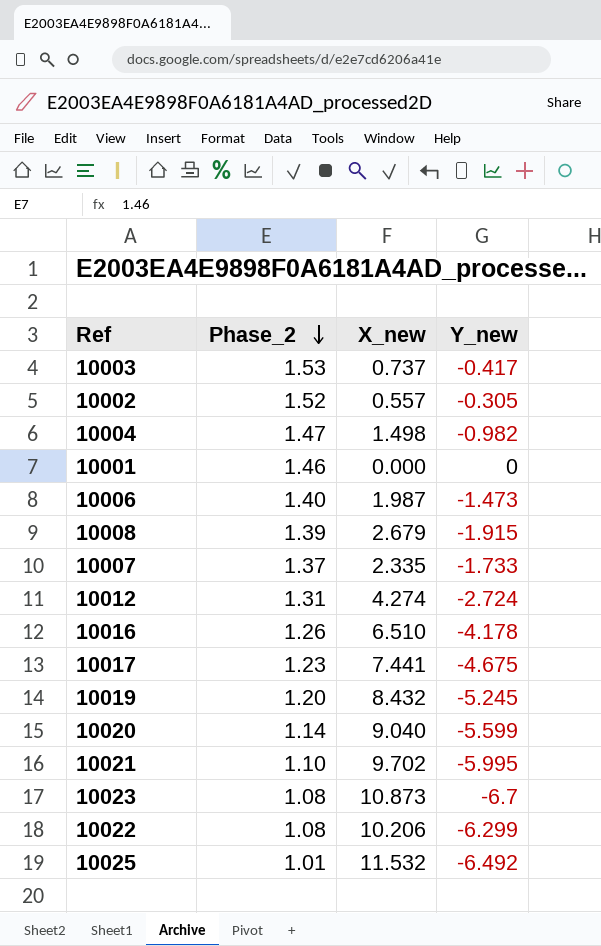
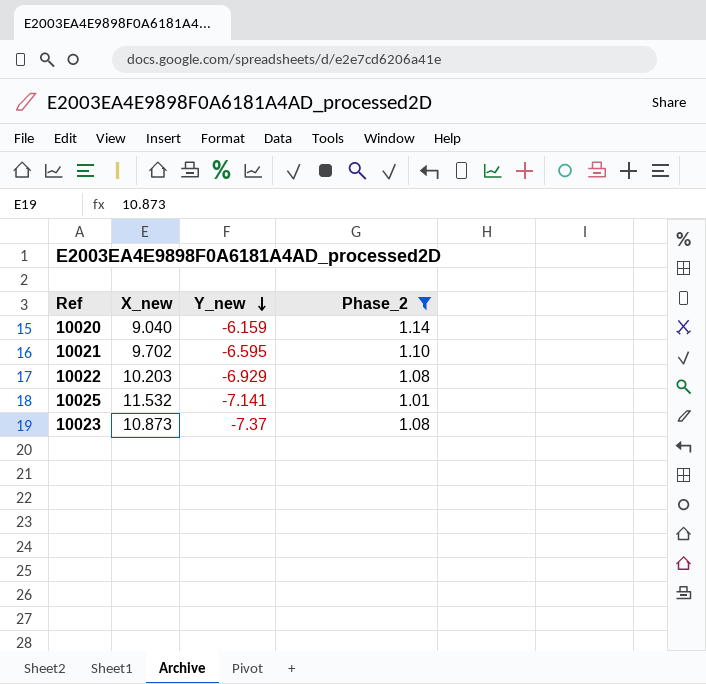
filter: none -> Phase_2 <= 1.14
row order: Phase_2 descending -> Y_new descending
column Phase_2 | position: 2 -> 4
10020 | Y_new: -5.599 -> -6.159
10021 | Y_new: -5.995 -> -6.595
10022 | X_new: 10.206 -> 10.203
10022 | Y_new: -6.299 -> -6.929
10025 | Y_new: -6.492 -> -7.141
10023 | Y_new: -6.7 -> -7.37

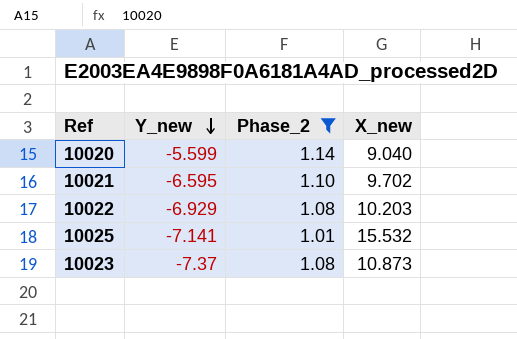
column X_new | position: 2 -> 4
10020 | Y_new: -6.159 -> -5.599
10025 | X_new: 11.532 -> 15.532

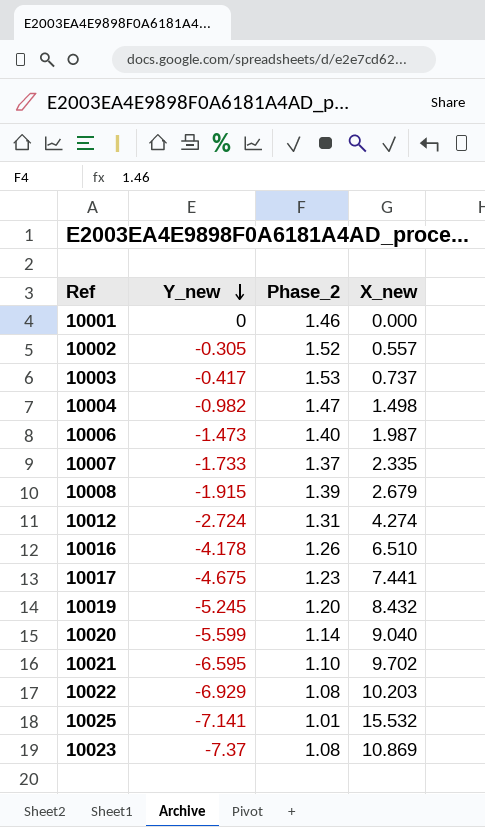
filter: Phase_2 <= 1.14 -> none
10023 | X_new: 10.873 -> 10.869

